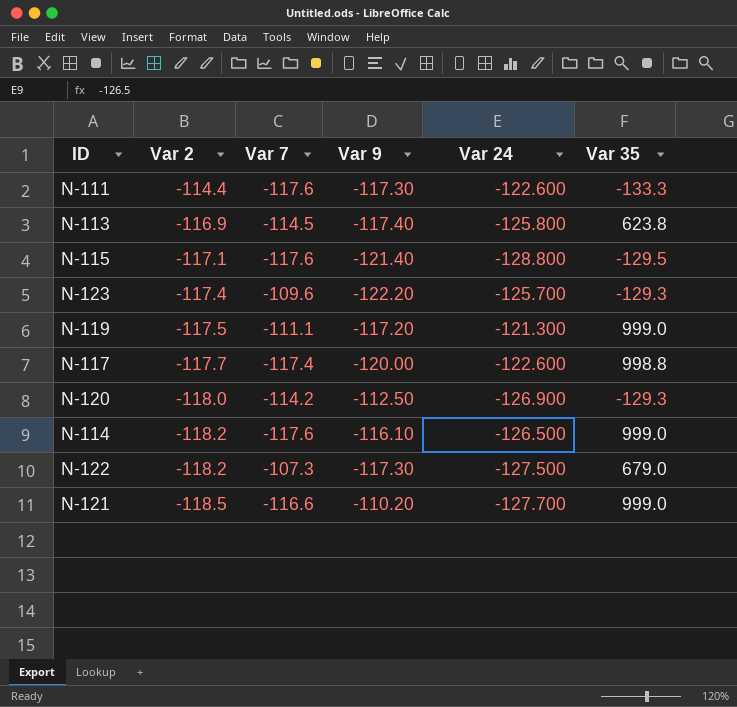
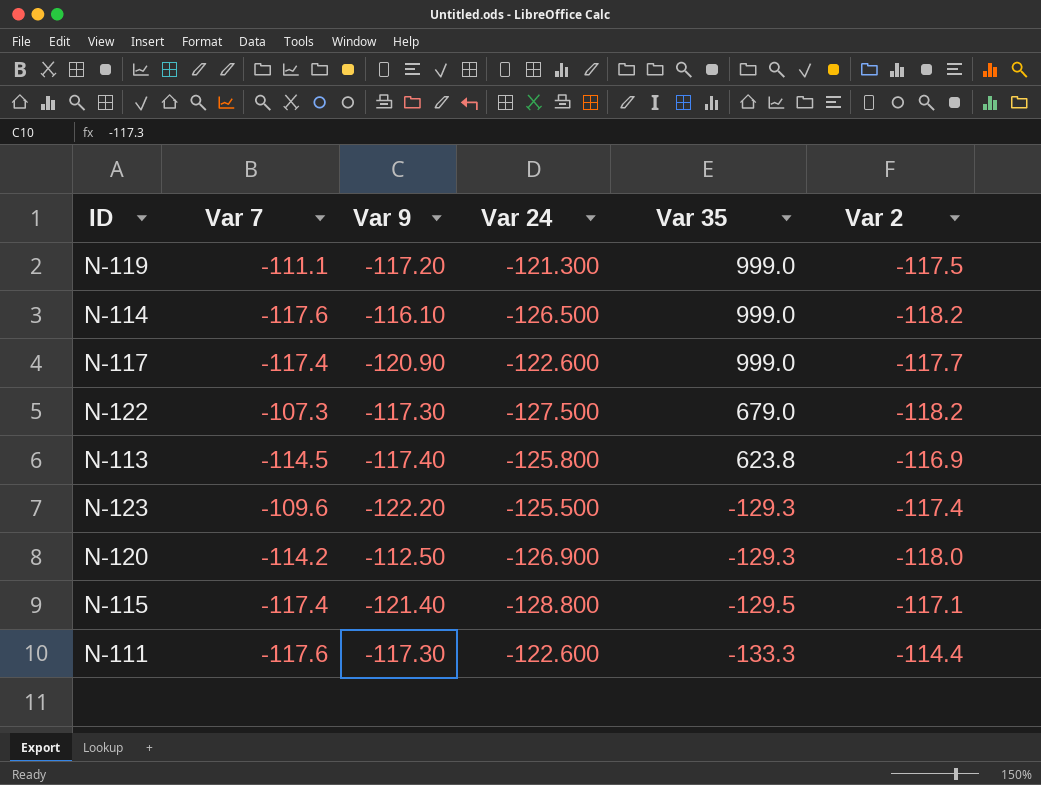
row order: Var 2 descending -> Var 35 descending
column Var 2 | position: 2 -> 6
row N-121: -118.5 | -116.6 | -110.20 | -127.700 | 999.0 -> none
N-117 | Var 9: -120.00 -> -120.90
N-117 | Var 35: 998.8 -> 999.0
N-123 | Var 24: -125.700 -> -125.500
N-115 | Var 7: -117.6 -> -117.4

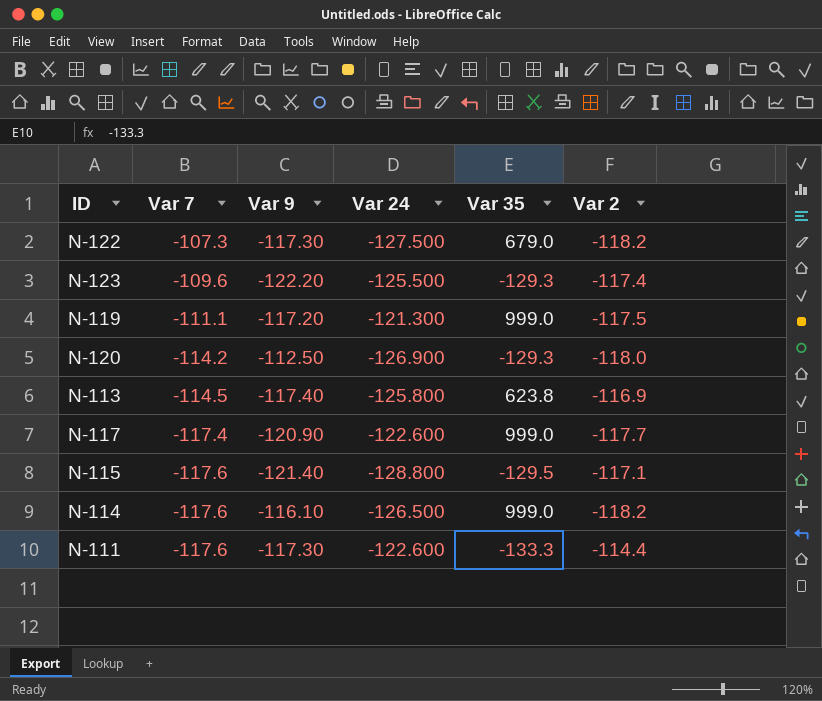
row order: Var 35 descending -> Var 7 descending
N-115 | Var 7: -117.4 -> -117.6

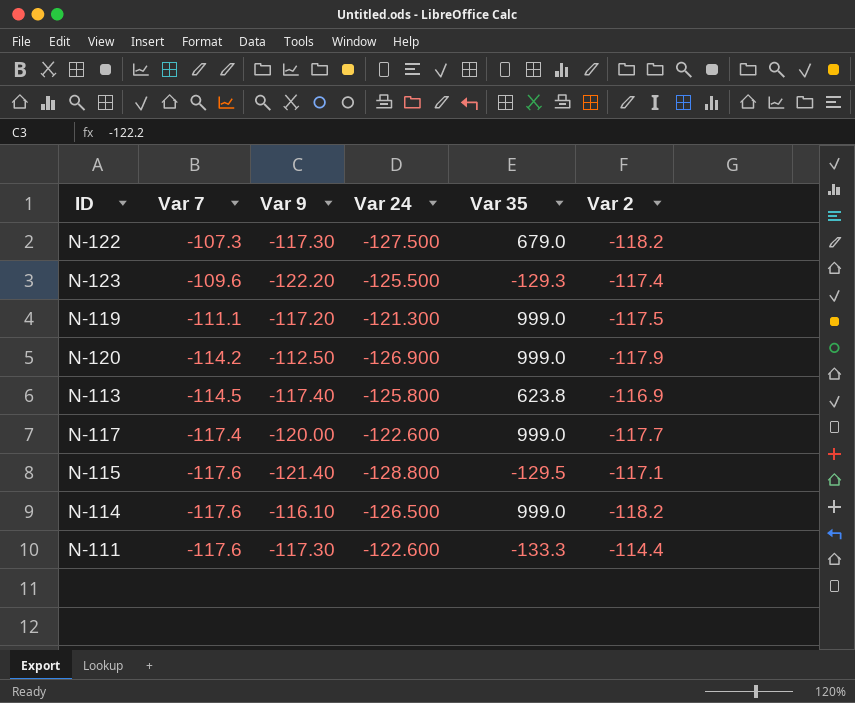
N-120 | Var 35: -129.3 -> 999.0
N-120 | Var 2: -118.0 -> -117.9
N-117 | Var 9: -120.90 -> -120.00

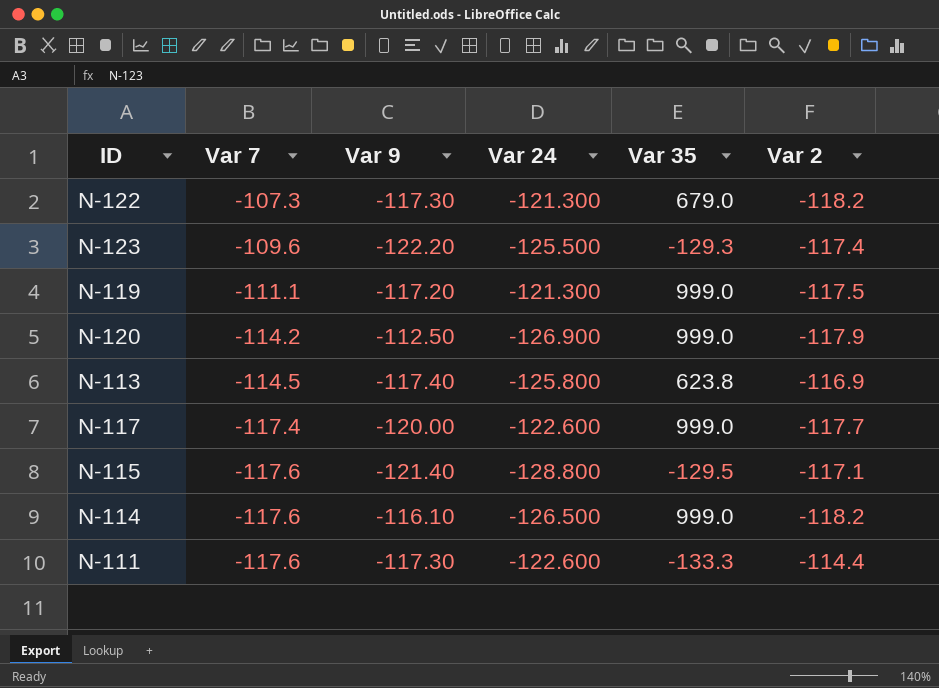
N-122 | Var 24: -127.500 -> -121.300

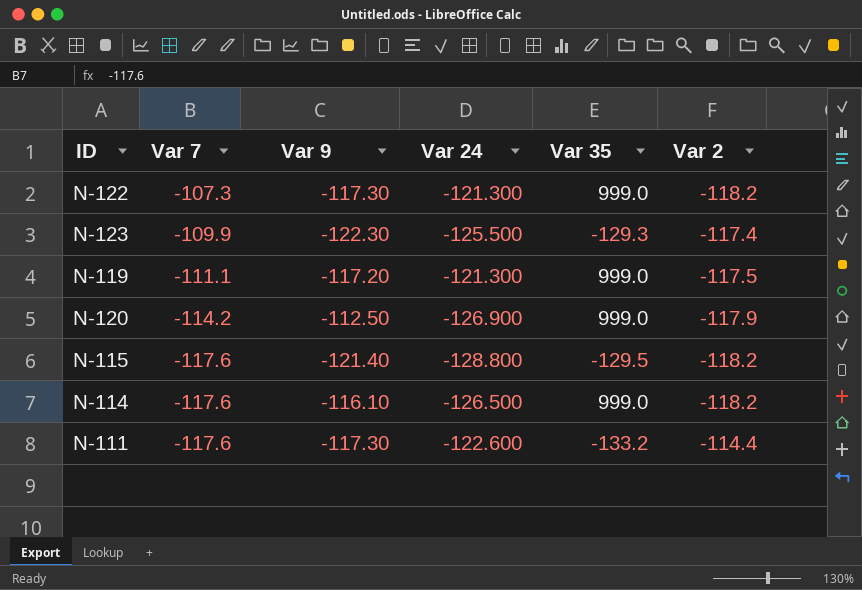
row N-113: -114.5 | -117.40 | -125.800 | 623.8 | -116.9 -> none
row N-117: -117.4 | -120.00 | -122.600 | 999.0 | -117.7 -> none
N-122 | Var 35: 679.0 -> 999.0
N-123 | Var 7: -109.6 -> -109.9
N-123 | Var 9: -122.20 -> -122.30
N-115 | Var 2: -117.1 -> -118.2
N-111 | Var 35: -133.3 -> -133.2

